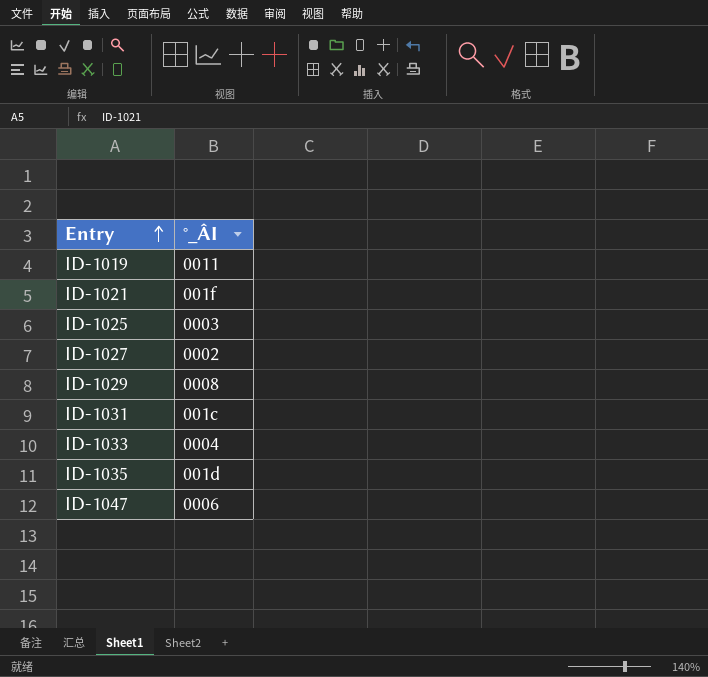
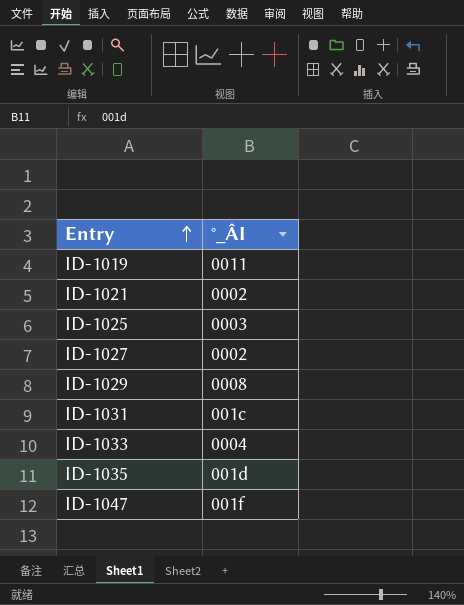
ID-1021 | °_ÂI: 001f -> 0002
ID-1047 | °_ÂI: 0006 -> 001f

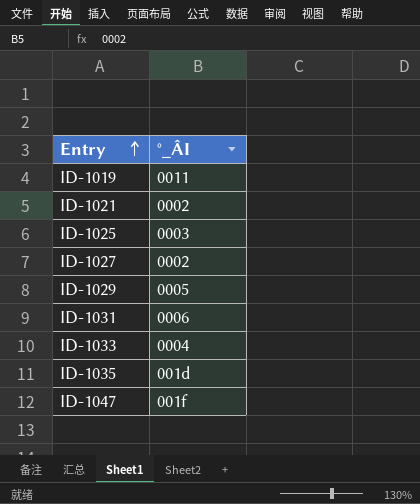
ID-1029 | °_ÂI: 0008 -> 0005
ID-1031 | °_ÂI: 001c -> 0006

